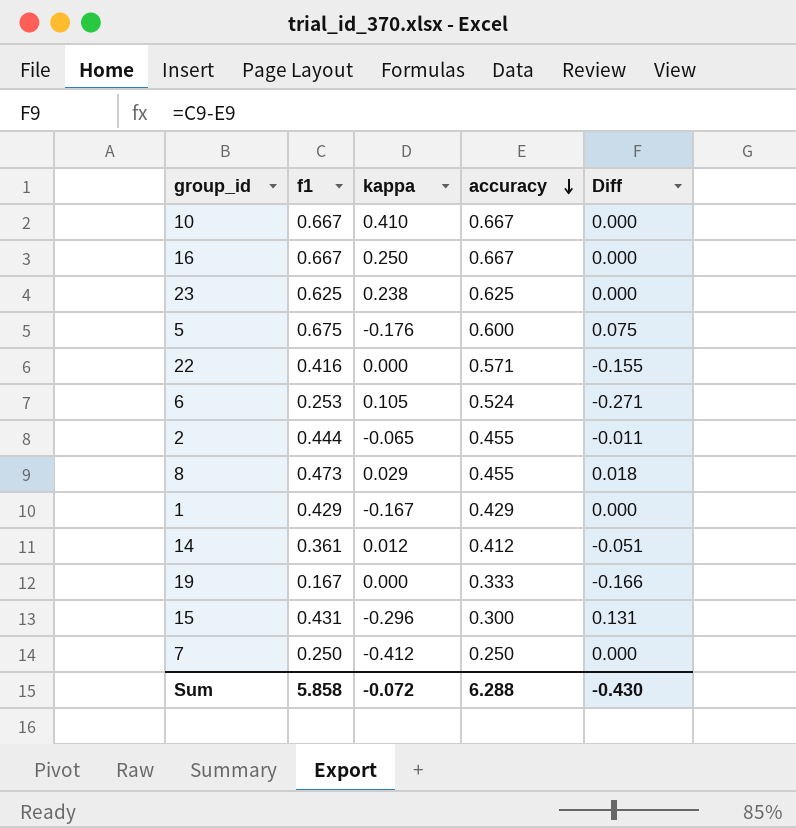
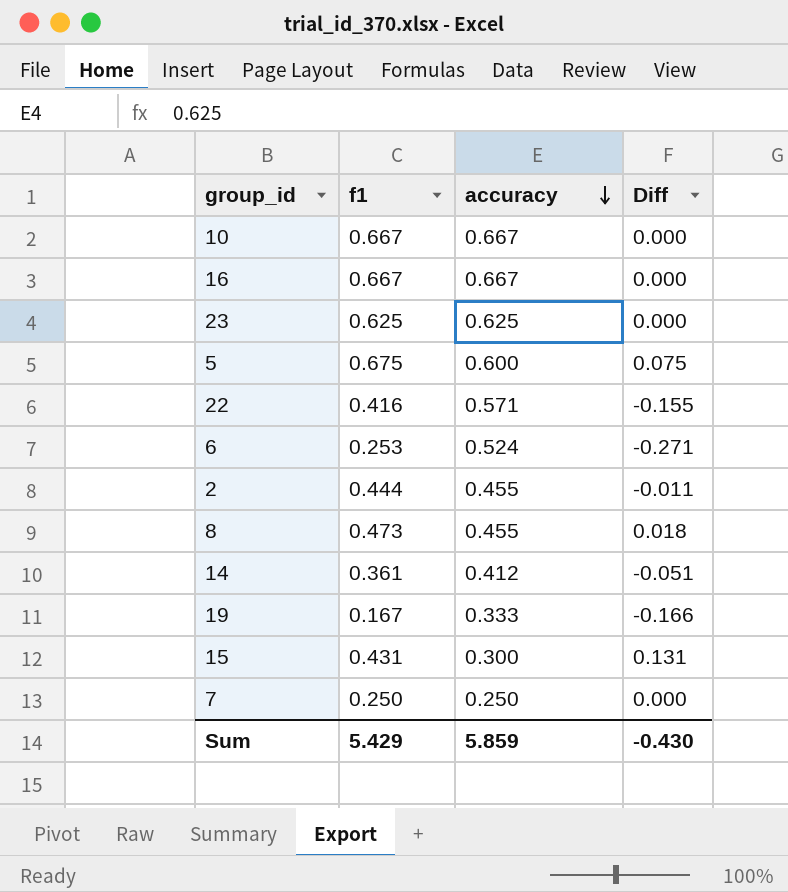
column kappa | position: 3 -> none
row 1: 0.429 | -0.167 | 0.429 | 0.000 -> none
Sum | f1: 5.858 -> 5.429
Sum | accuracy: 6.288 -> 5.859

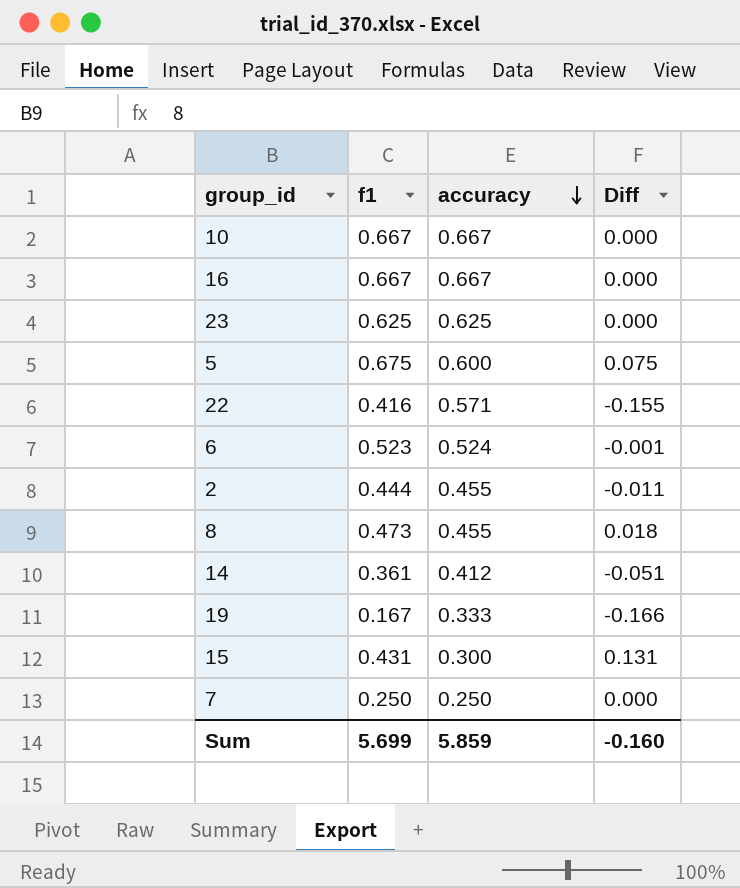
6 | f1: 0.253 -> 0.523
6 | Diff: -0.271 -> -0.001
Sum | f1: 5.429 -> 5.699
Sum | Diff: -0.430 -> -0.160

